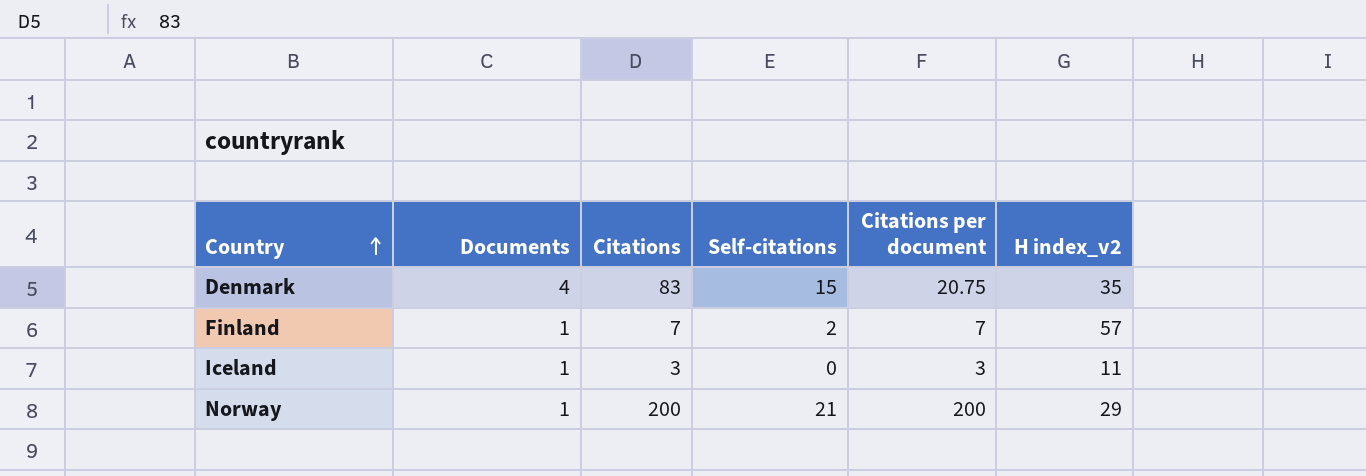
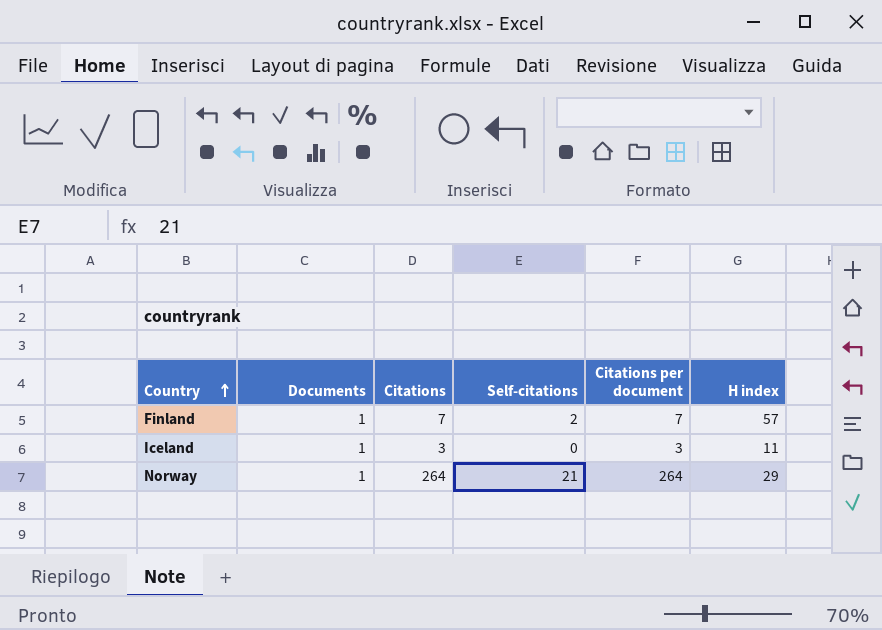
column name: H index_v2 -> H index
row Denmark: 4 | 83 | 15 | 20.75 | 35 -> none
Norway | Citations: 200 -> 264
Norway | Citations per document: 200 -> 264

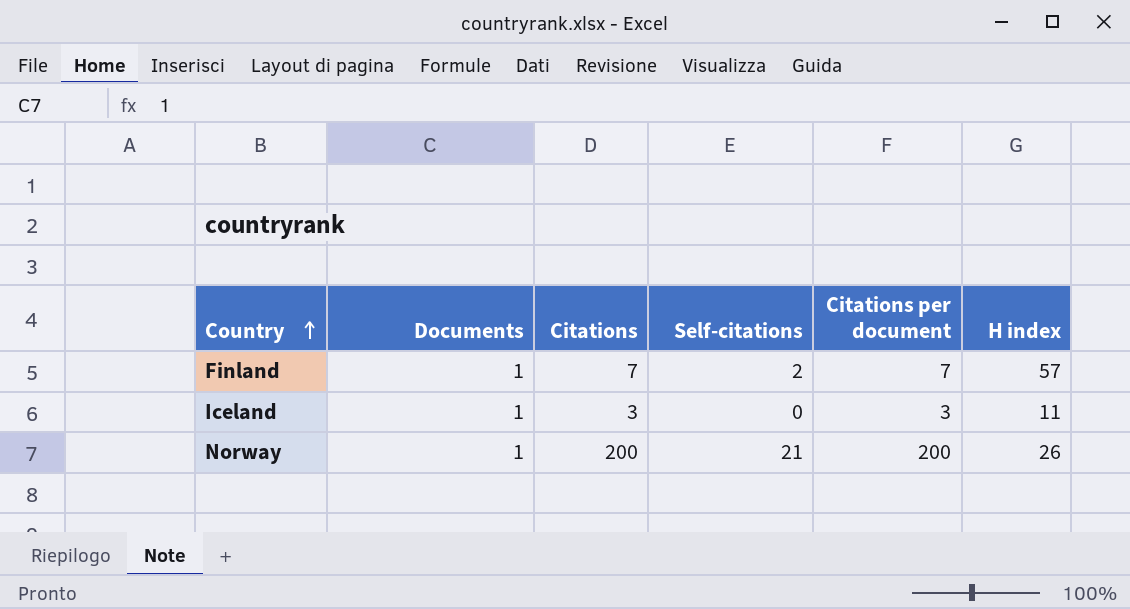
Norway | Citations: 264 -> 200
Norway | Citations per document: 264 -> 200
Norway | H index: 29 -> 26

